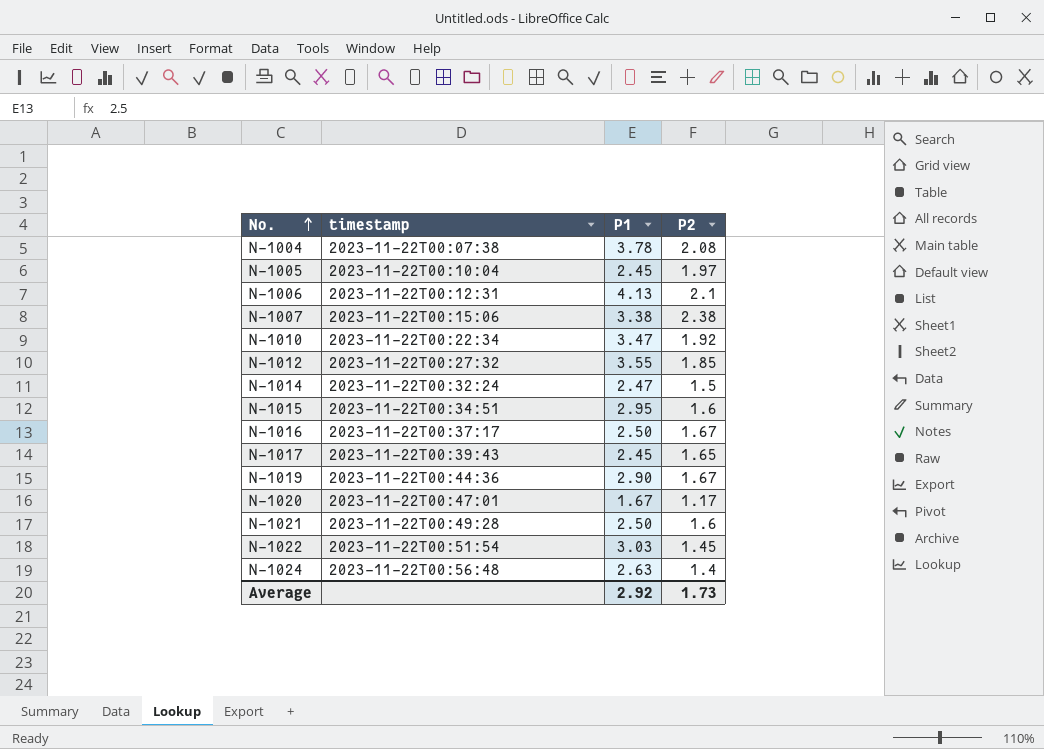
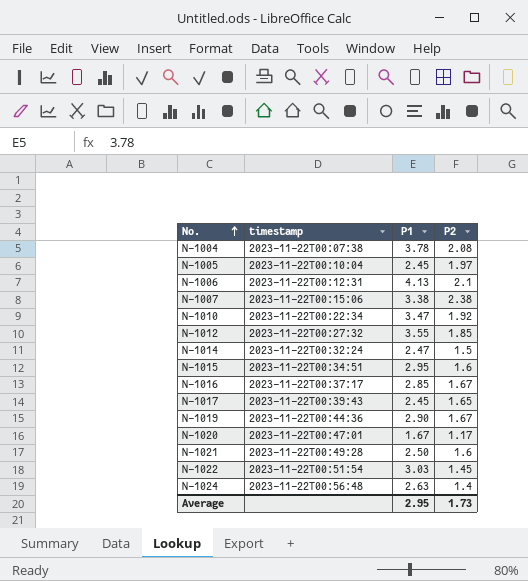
N-1016 | P1: 2.50 -> 2.85
Average | P1: 2.92 -> 2.95

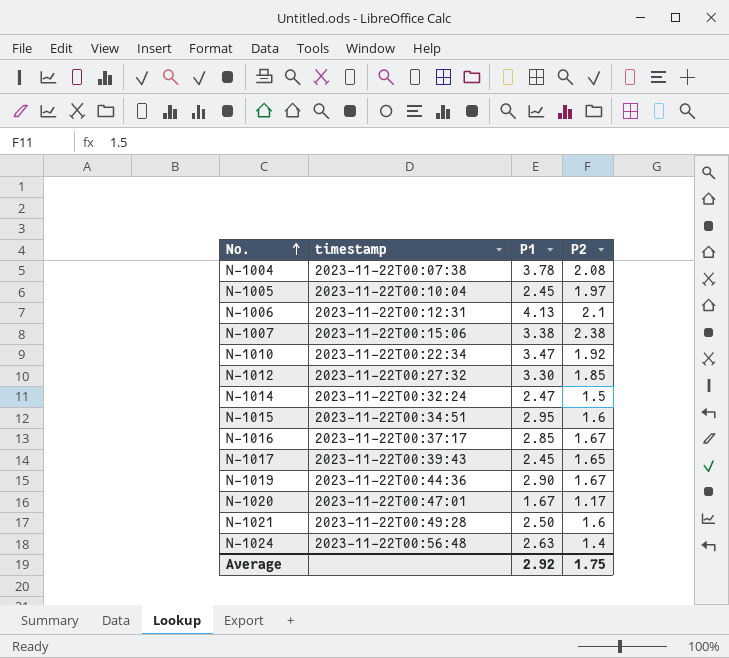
row N-1022: 2023-11-22T00:51:54 | 3.03 | 1.45 -> none
N-1012 | P1: 3.55 -> 3.30
Average | P1: 2.95 -> 2.92
Average | P2: 1.73 -> 1.75

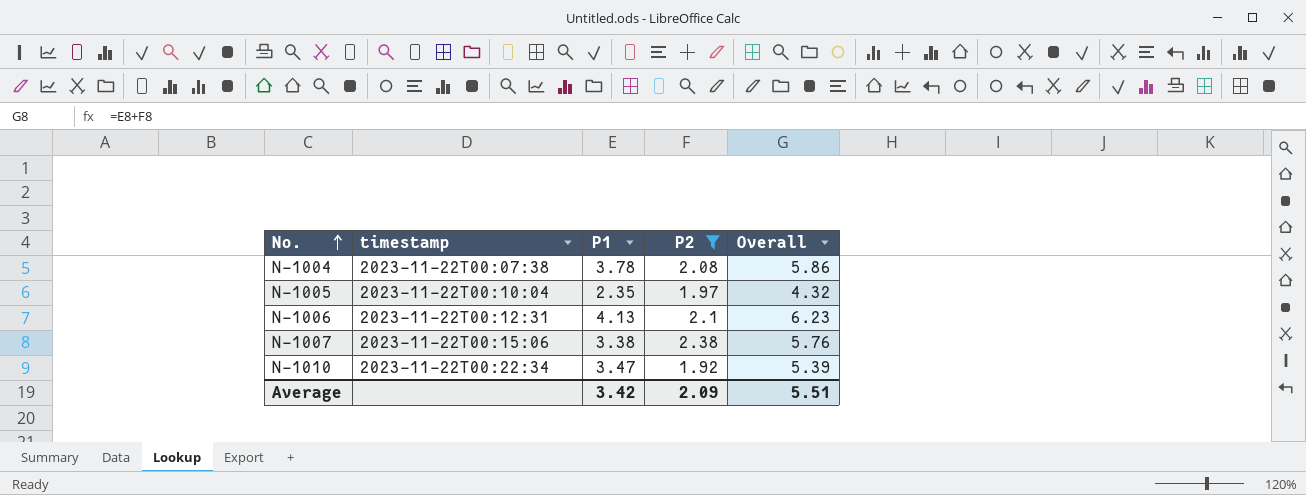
filter: none -> P2 >= 1.92
column Overall | formula: none -> [P1] + [P2]
N-1005 | P1: 2.45 -> 2.35
Average | P1: 2.92 -> 3.42
Average | P2: 1.75 -> 2.09

